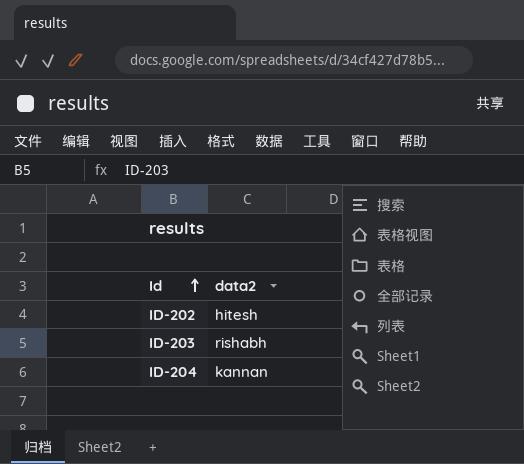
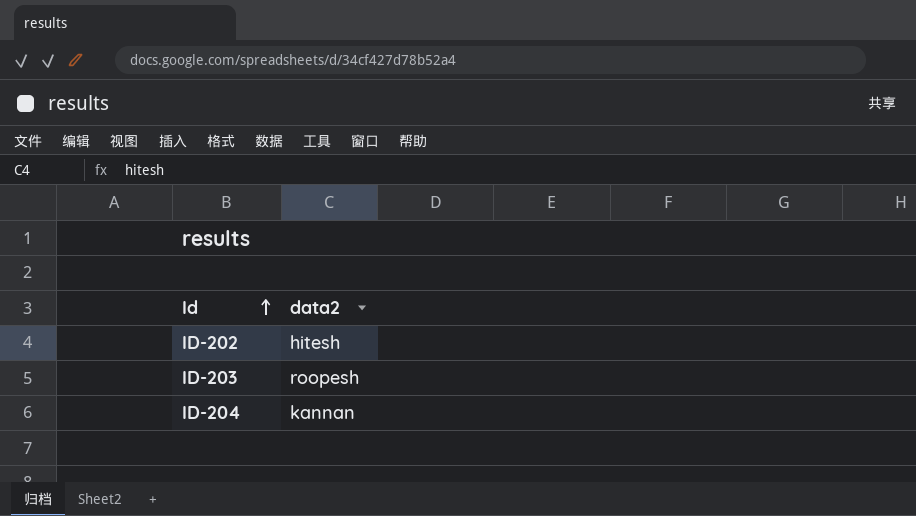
ID-203 | data2: rishabh -> roopesh

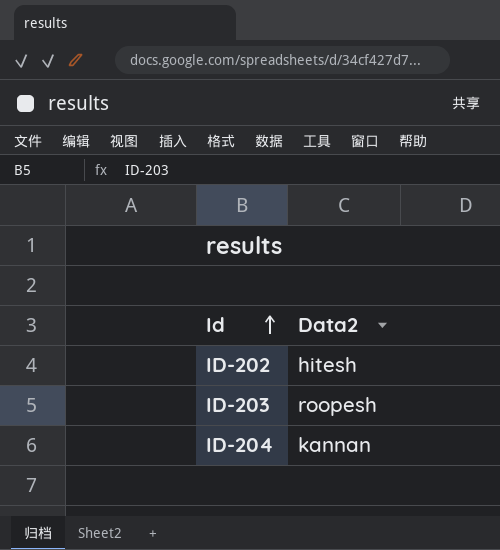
column name: data2 -> Data2

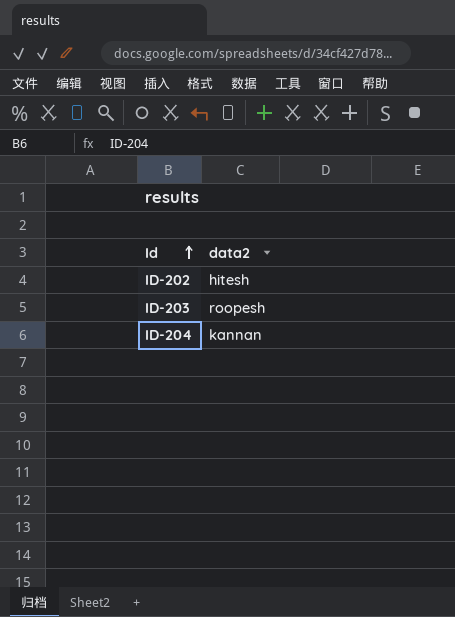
column name: Data2 -> data2

